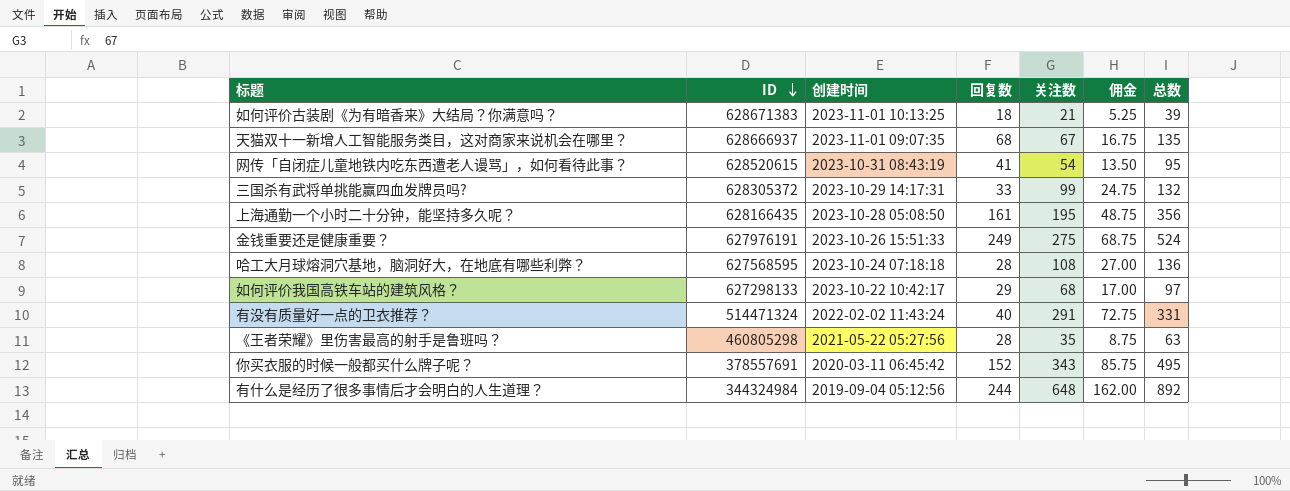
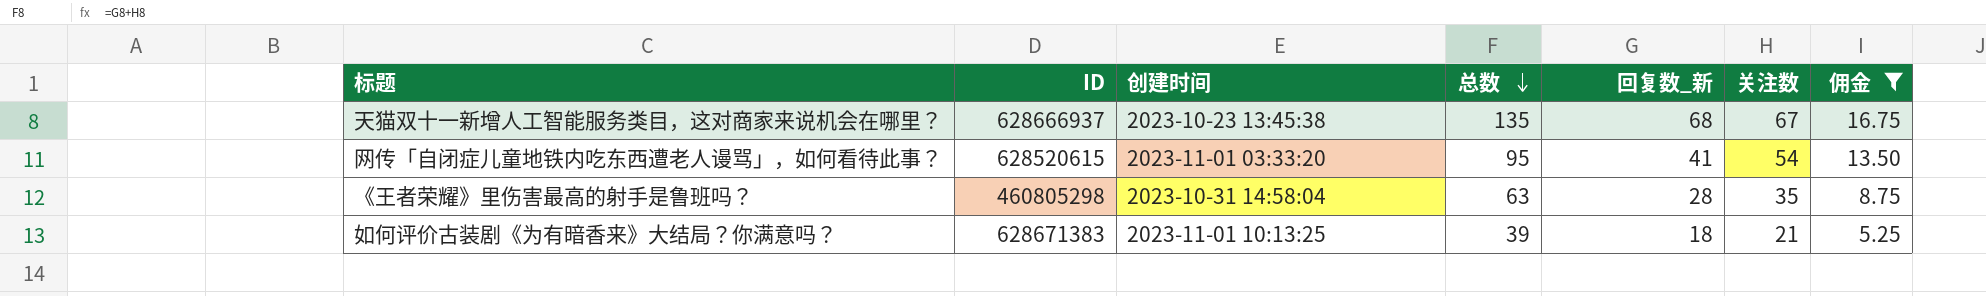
filter: none -> 佣金 <= 16.75
row order: ID descending -> 总数 descending
column 总数 | position: 7 -> 4
column name: 回复数 -> 回复数_新
天猫双十一新增人工智能服务类目，这对商家来说机会在哪里？ | 创建时间: 2023-11-01 09:07:35 -> 2023-10-23 13:45:38
网传「自闭症儿童地铁内吃东西遭老人谩骂」，如何看待此事？ | 创建时间: 2023-10-31 08:43:19 -> 2023-11-01 03:33:20
《王者荣耀》里伤害最高的射手是鲁班吗？ | 创建时间: 2021-05-22 05:27:56 -> 2023-10-31 14:58:04

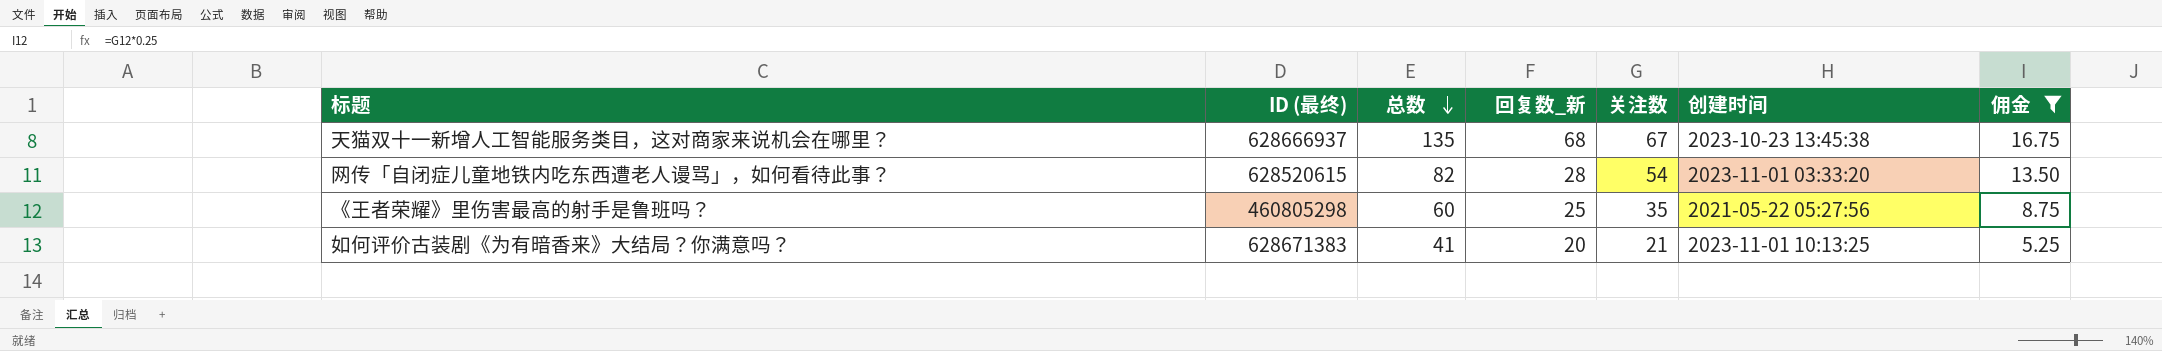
column name: ID -> ID (最终)
column 创建时间 | position: 3 -> 6
网传「自闭症儿童地铁内吃东西遭老人谩骂」，如何看待此事？ | 总数: 95 -> 82
网传「自闭症儿童地铁内吃东西遭老人谩骂」，如何看待此事？ | 回复数_新: 41 -> 28
《王者荣耀》里伤害最高的射手是鲁班吗？ | 总数: 63 -> 60
《王者荣耀》里伤害最高的射手是鲁班吗？ | 回复数_新: 28 -> 25
《王者荣耀》里伤害最高的射手是鲁班吗？ | 创建时间: 2023-10-31 14:58:04 -> 2021-05-22 05:27:56
如何评价古装剧《为有暗香来》大结局？你满意吗？ | 总数: 39 -> 41
如何评价古装剧《为有暗香来》大结局？你满意吗？ | 回复数_新: 18 -> 20

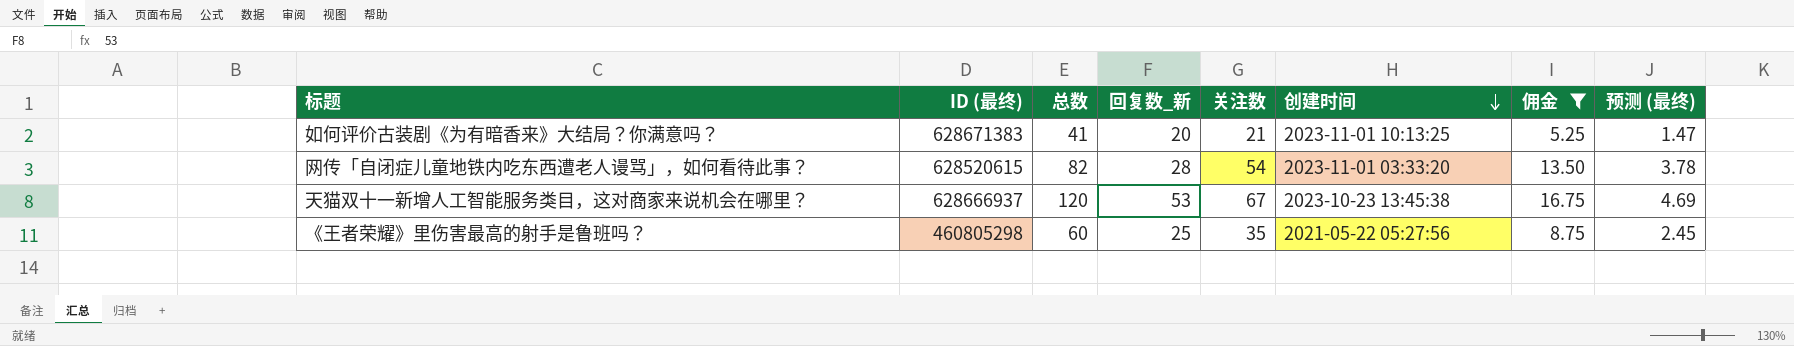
row order: 总数 descending -> 创建时间 descending
column 预测 (最终) | formula: none -> [关注数] * 0.07
天猫双十一新增人工智能服务类目，这对商家来说机会在哪里？ | 总数: 135 -> 120
天猫双十一新增人工智能服务类目，这对商家来说机会在哪里？ | 回复数_新: 68 -> 53

